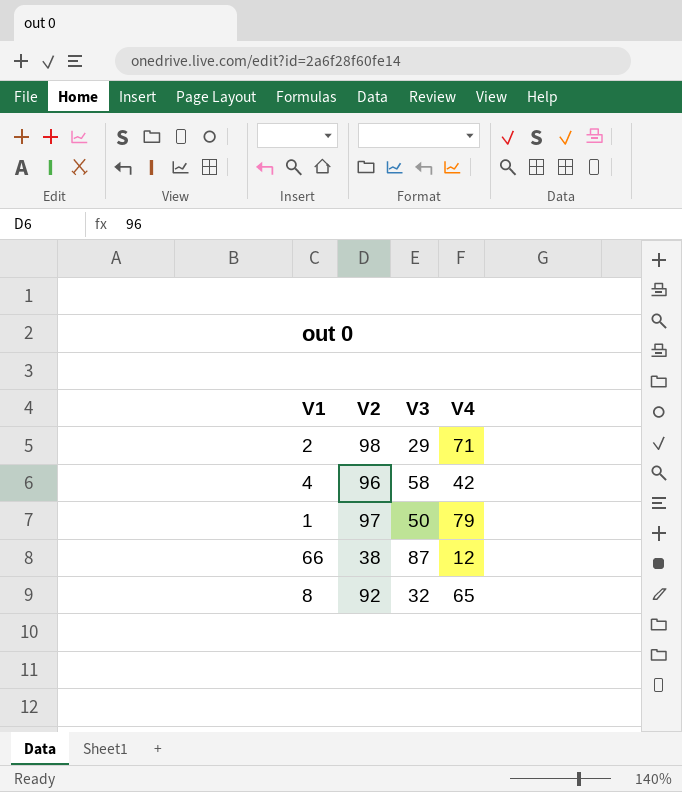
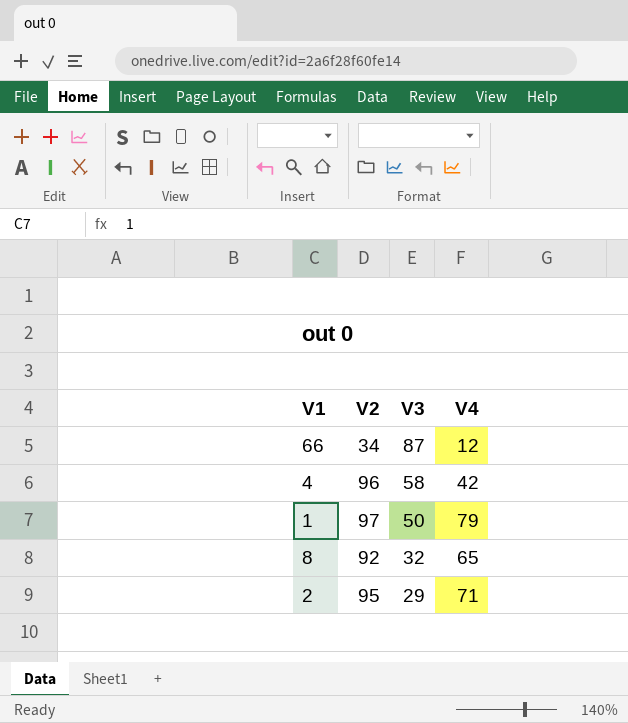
row order: none -> V3 descending
66 | V2: 38 -> 34
2 | V2: 98 -> 95

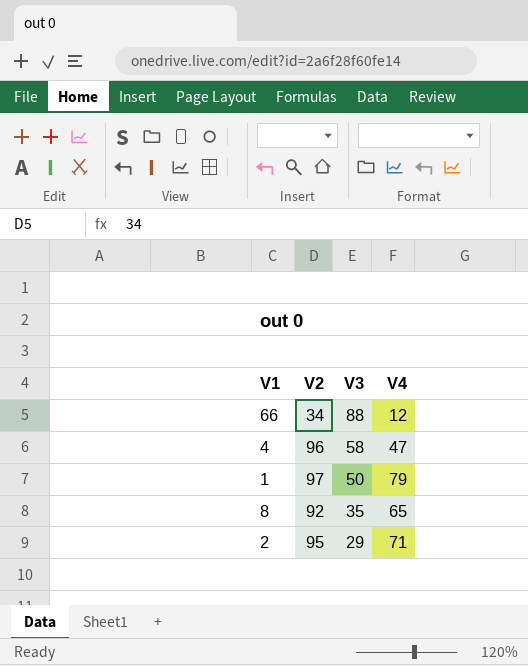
66 | V3: 87 -> 88
4 | V4: 42 -> 47
8 | V3: 32 -> 35

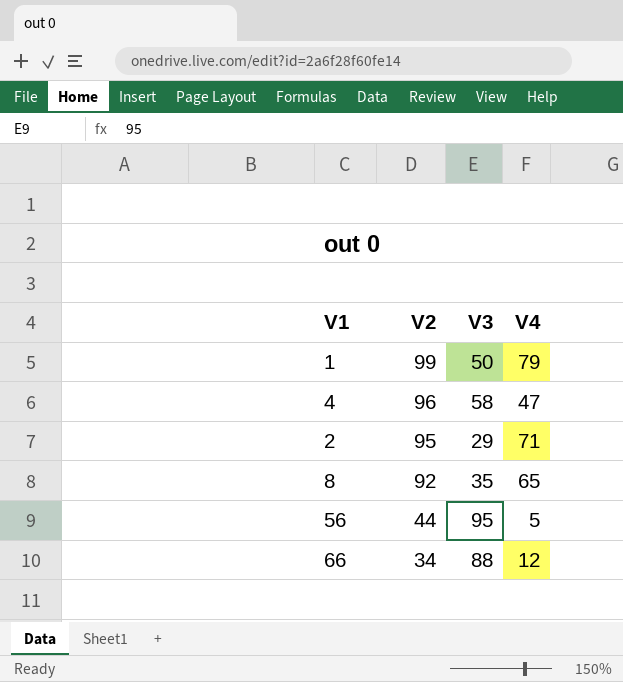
row order: V3 descending -> V2 descending
1 | V2: 97 -> 99
row 56: none -> 44 | 95 | 5

